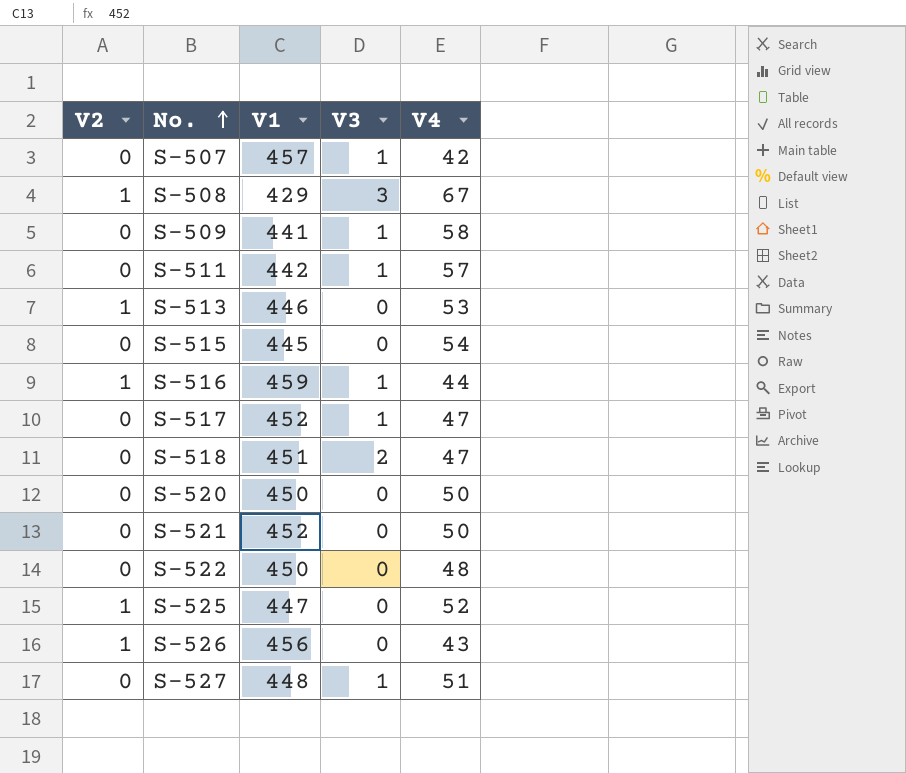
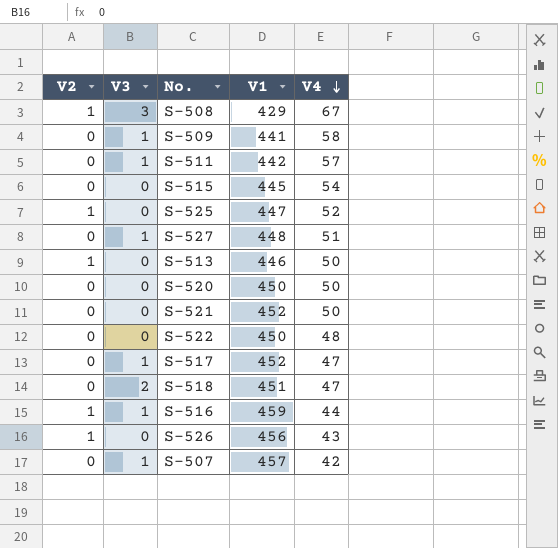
row order: No. ascending -> V4 descending
column V3 | position: 4 -> 2
S-513 | V4: 53 -> 50

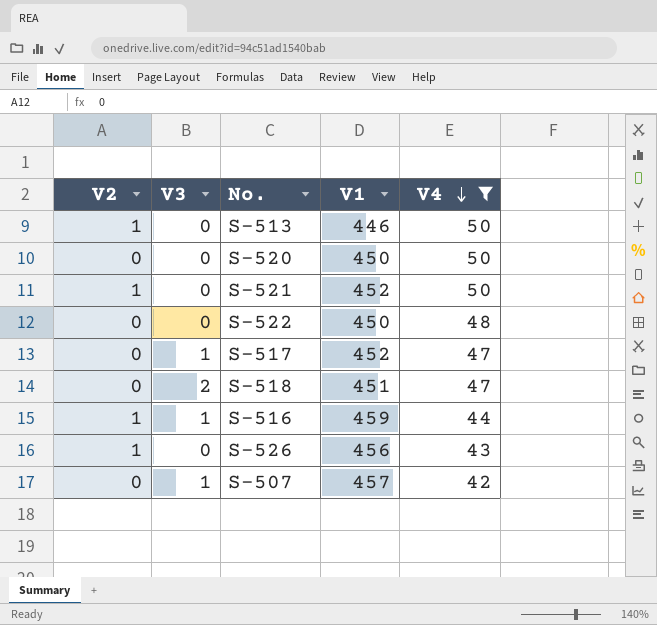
filter: none -> V4 <= 50
S-521 | V2: 0 -> 1

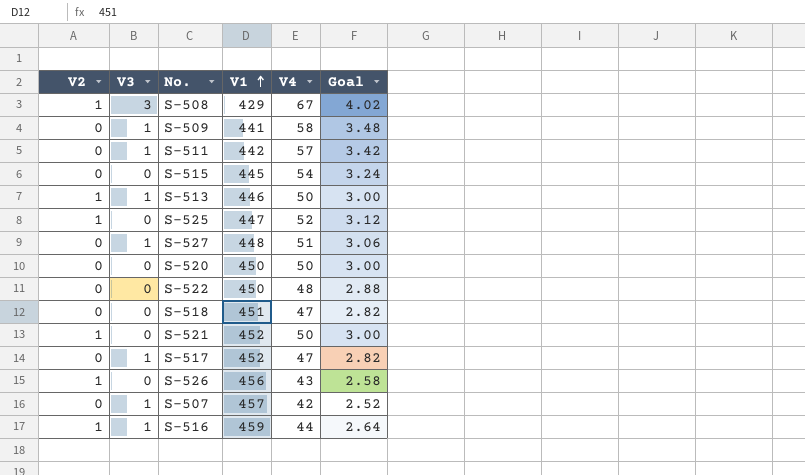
filter: V4 <= 50 -> none
row order: V4 descending -> V1 ascending
column Goal | formula: none -> [V4] * 0.06
S-513 | V3: 0 -> 1
S-518 | V3: 2 -> 0

